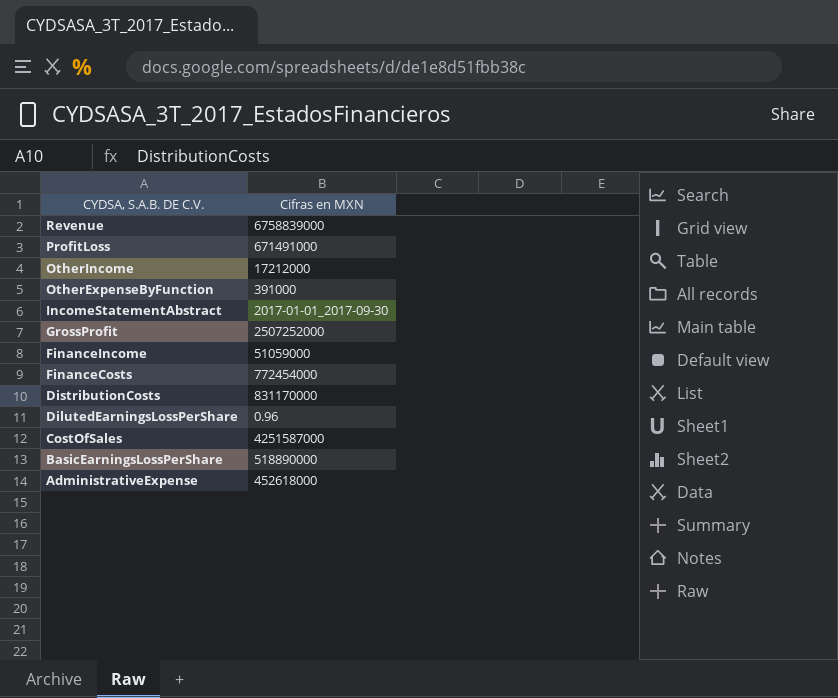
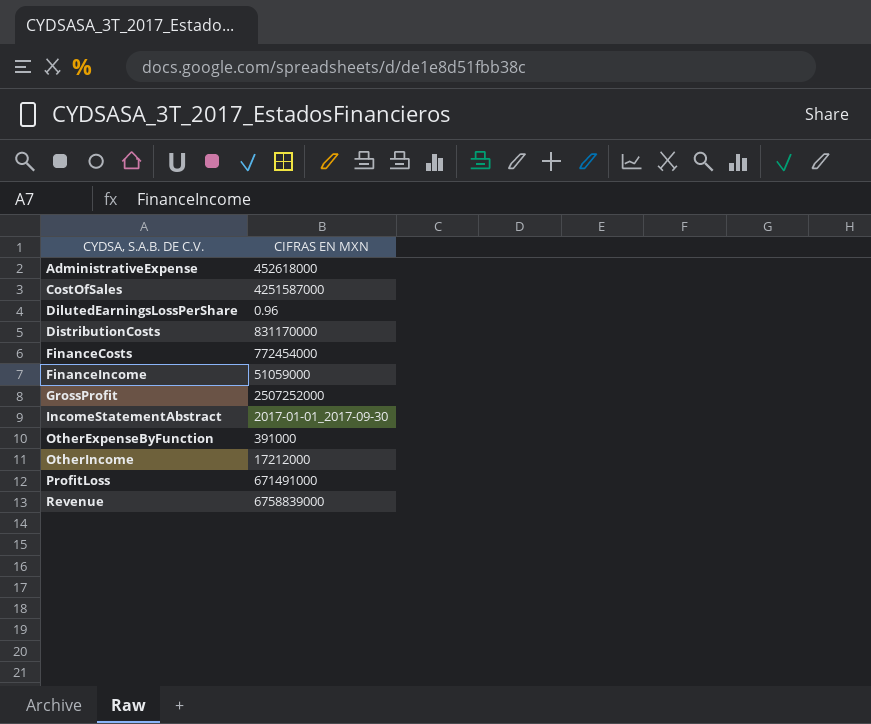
row order: CYDSA, S.A.B. DE C.V. descending -> CYDSA, S.A.B. DE C.V. ascending
column name: Cifras en MXN -> CIFRAS EN MXN
row BasicEarningsLossPerShare: 518890000 -> none

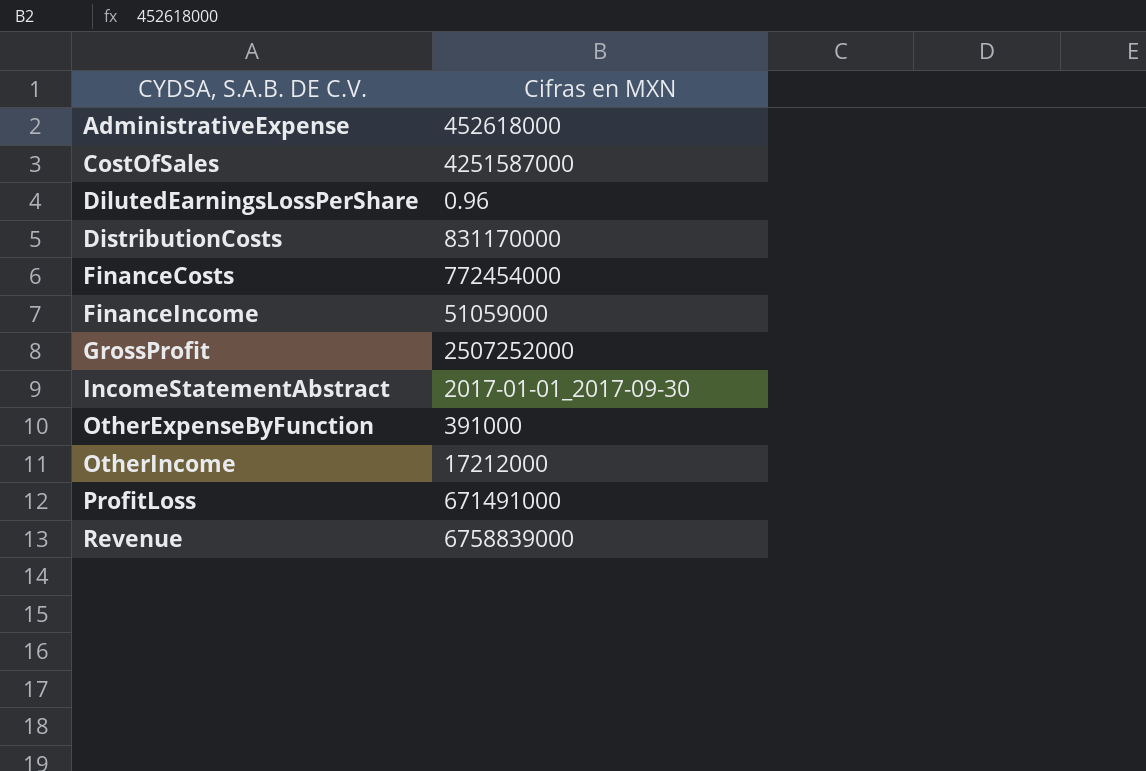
column name: CIFRAS EN MXN -> Cifras en MXN

